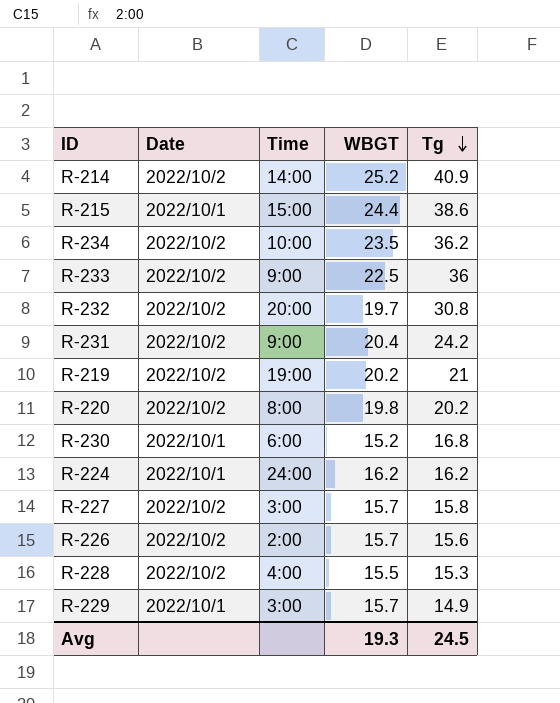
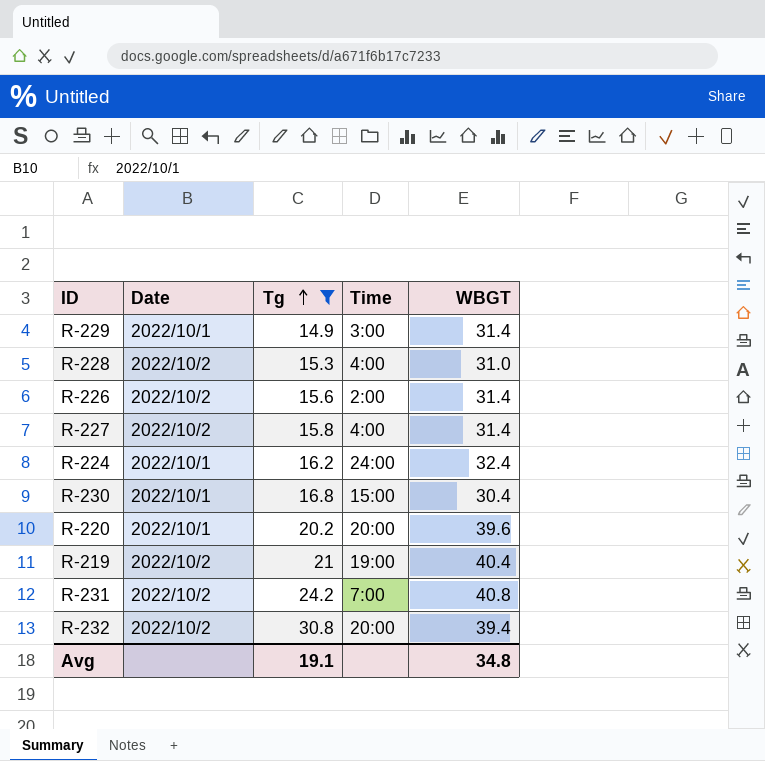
filter: none -> Tg <= 30.8
row order: Tg descending -> Tg ascending
column Tg | position: 5 -> 3
R-229 | WBGT: 15.7 -> 31.4
R-228 | WBGT: 15.5 -> 31.0
R-226 | WBGT: 15.7 -> 31.4
R-227 | Time: 3:00 -> 4:00
R-227 | WBGT: 15.7 -> 31.4
R-224 | WBGT: 16.2 -> 32.4
R-230 | Time: 6:00 -> 15:00
R-230 | WBGT: 15.2 -> 30.4
R-220 | Date: 2022/10/2 -> 2022/10/1
R-220 | Time: 8:00 -> 20:00
R-220 | WBGT: 19.8 -> 39.6
R-219 | WBGT: 20.2 -> 40.4
R-231 | Time: 9:00 -> 7:00
R-231 | WBGT: 20.4 -> 40.8
R-232 | WBGT: 19.7 -> 39.4
Avg | Tg: 24.5 -> 19.1
Avg | WBGT: 19.3 -> 34.8

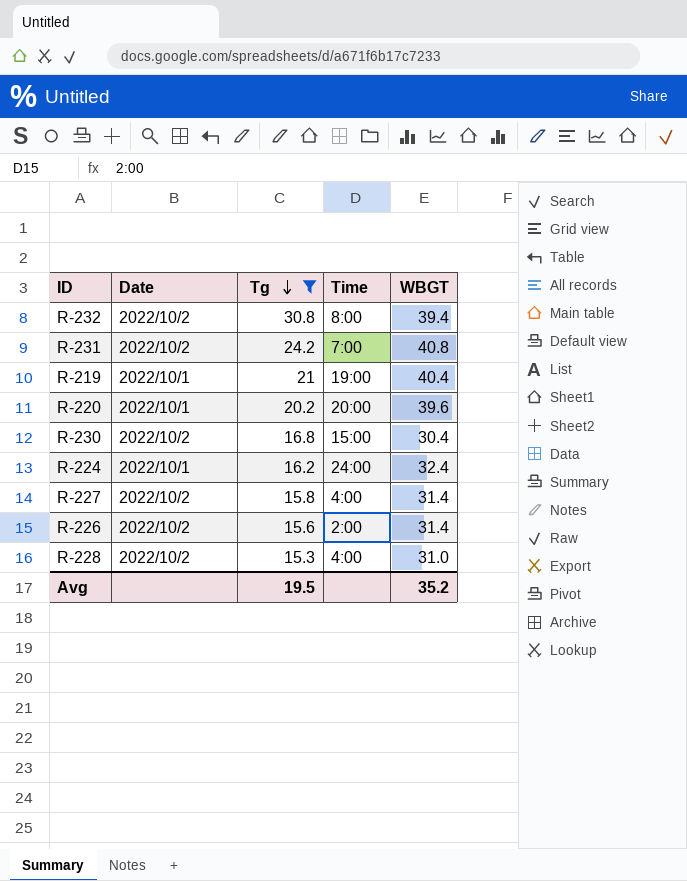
row order: Tg ascending -> Tg descending
row R-229: 2022/10/1 | 14.9 | 3:00 | 31.4 -> none
R-232 | Time: 20:00 -> 8:00
R-219 | Date: 2022/10/2 -> 2022/10/1
R-230 | Date: 2022/10/1 -> 2022/10/2
Avg | Tg: 19.1 -> 19.5
Avg | WBGT: 34.8 -> 35.2

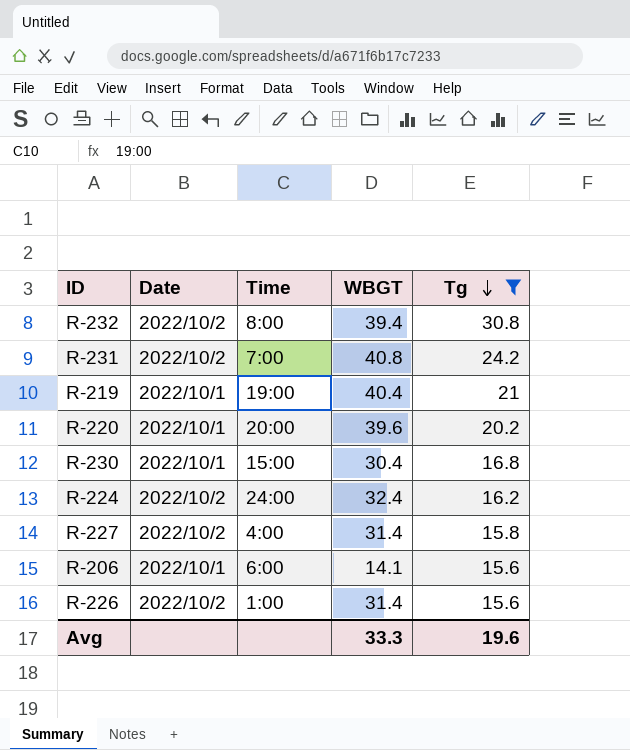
column Tg | position: 3 -> 5
row R-228: 2022/10/2 | 15.3 | 4:00 | 31.0 -> none
R-230 | Date: 2022/10/2 -> 2022/10/1
R-224 | Date: 2022/10/1 -> 2022/10/2
row R-206: none -> 2022/10/1 | 6:00 | 14.1 | 15.6
R-226 | Time: 2:00 -> 1:00
Avg | WBGT: 35.2 -> 33.3
Avg | Tg: 19.5 -> 19.6

